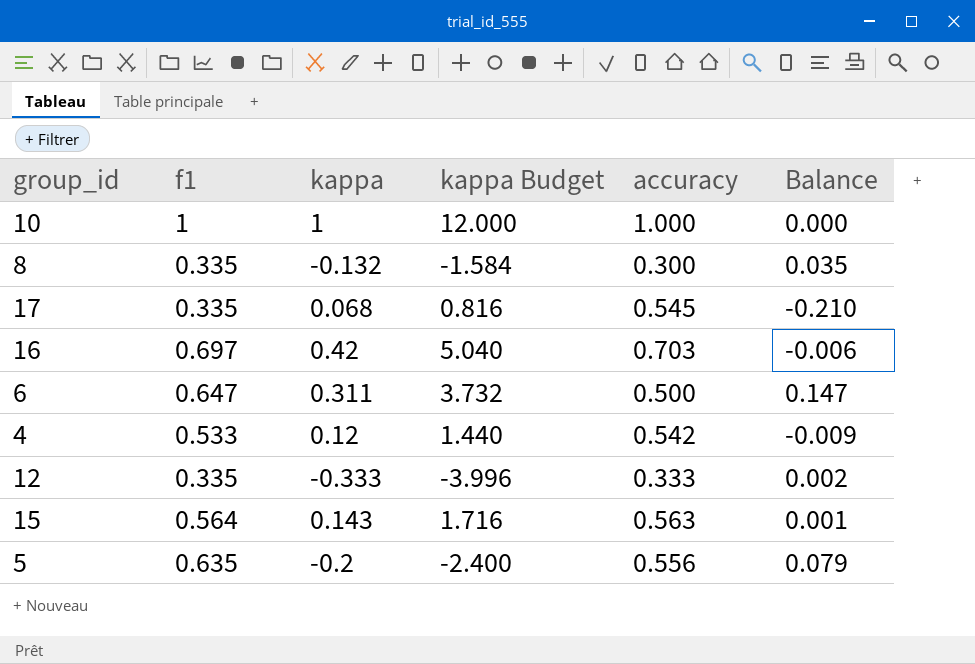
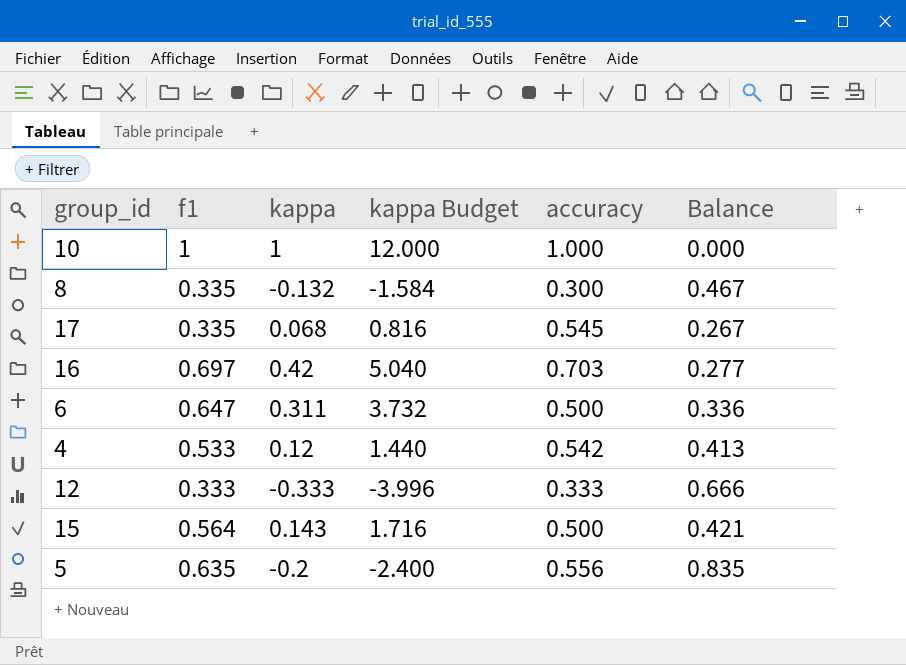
column Balance | formula: [f1] - [accuracy] -> [f1] - [kappa]
12 | f1: 0.335 -> 0.333
15 | accuracy: 0.563 -> 0.500

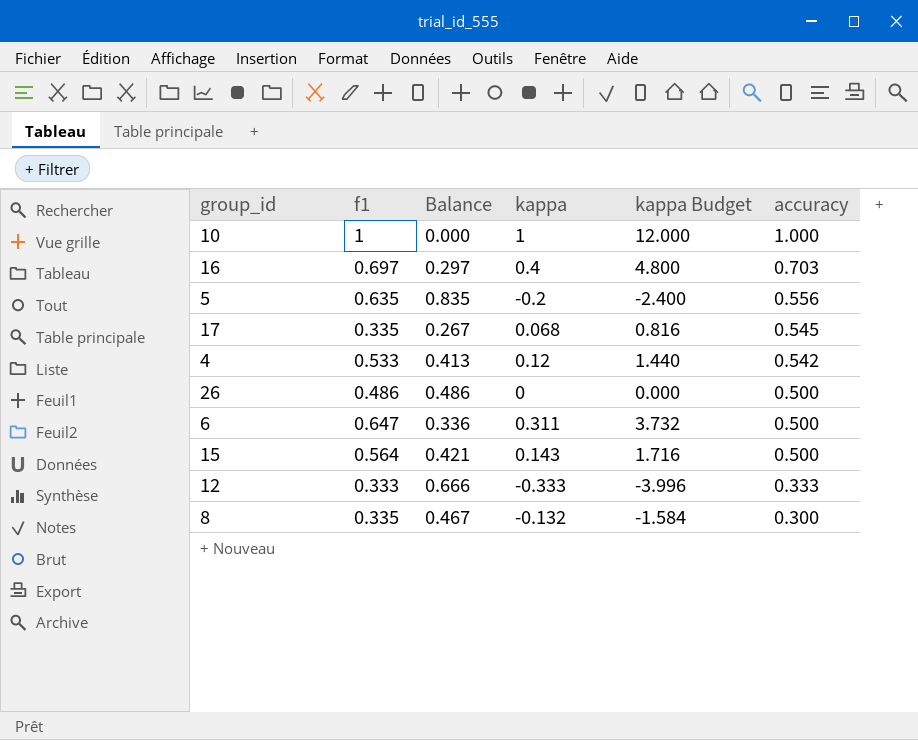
row order: none -> accuracy descending
column Balance | position: 6 -> 3
16 | Balance: 0.277 -> 0.297
16 | kappa: 0.42 -> 0.4
16 | kappa Budget: 5.040 -> 4.800
row 26: none -> 0.486 | 0.486 | 0 | 0.000 | 0.500

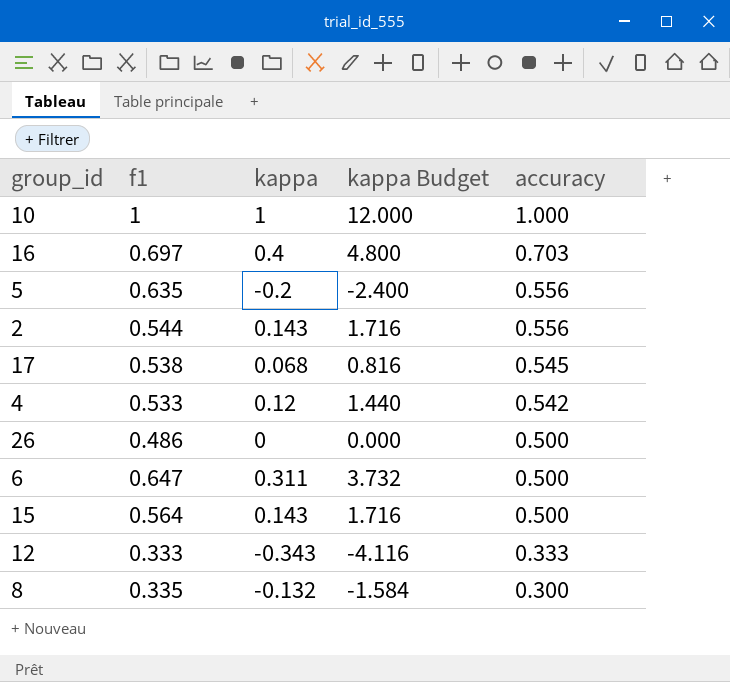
column Balance | formula: [f1] - [kappa] -> none
row 2: none -> 0.544 | 0.143 | 1.716 | 0.556
17 | f1: 0.335 -> 0.538
12 | kappa: -0.333 -> -0.343
12 | kappa Budget: -3.996 -> -4.116

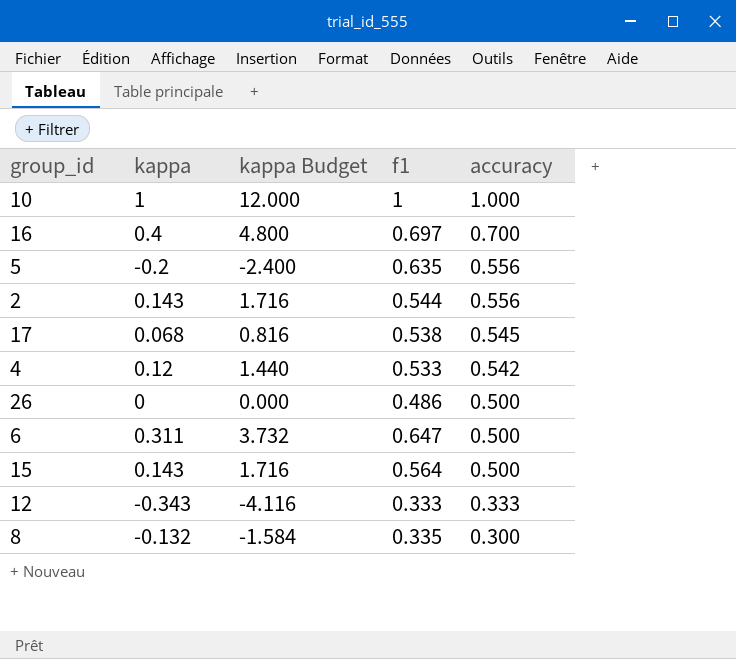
column f1 | position: 2 -> 4
16 | accuracy: 0.703 -> 0.700

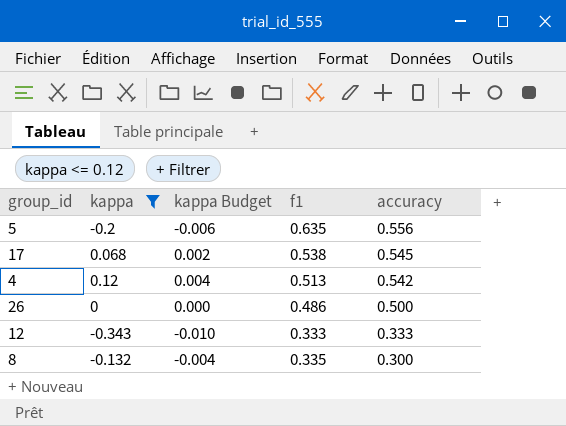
filter: none -> kappa <= 0.12
column kappa Budget | formula: [kappa] * 12 -> [kappa] * 0.03
4 | f1: 0.533 -> 0.513

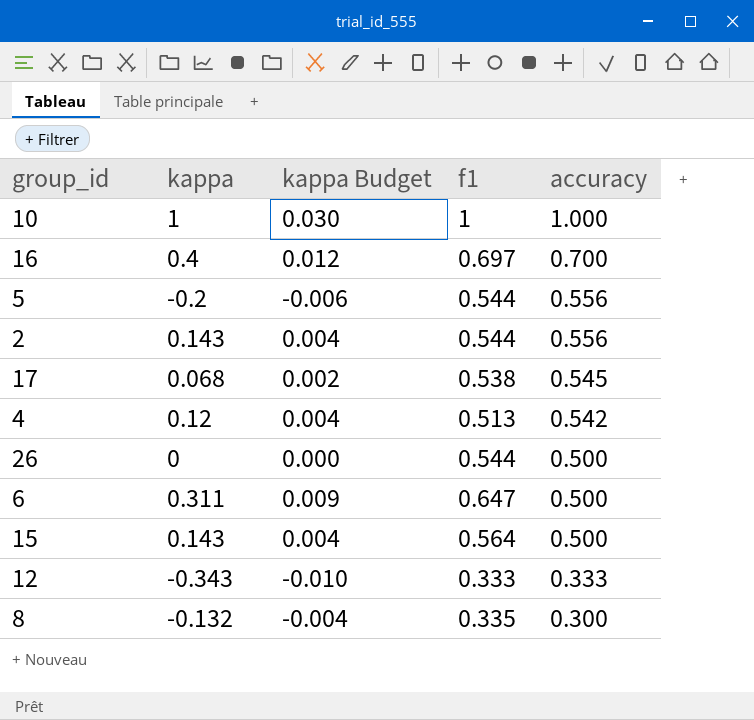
filter: kappa <= 0.12 -> none
5 | f1: 0.635 -> 0.544
26 | f1: 0.486 -> 0.544

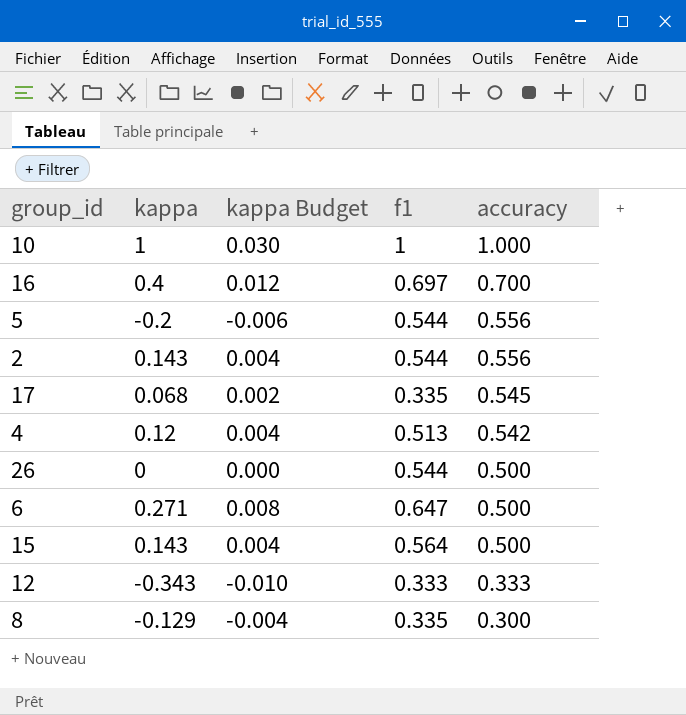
17 | f1: 0.538 -> 0.335
6 | kappa: 0.311 -> 0.271
6 | kappa Budget: 0.009 -> 0.008
8 | kappa: -0.132 -> -0.129

